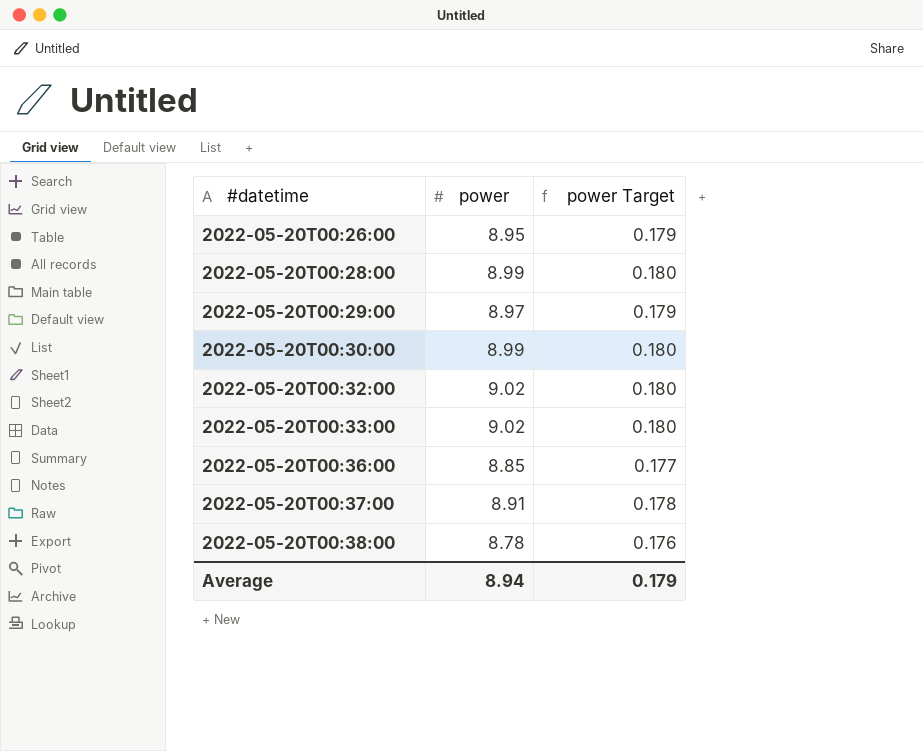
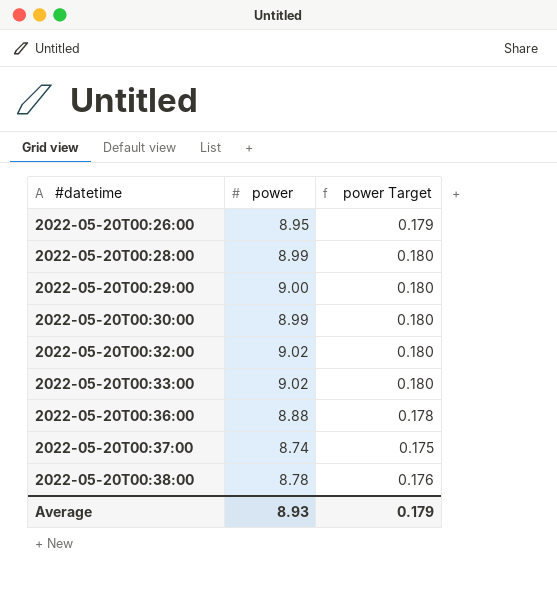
2022-05-20T00:29:00 | power: 8.97 -> 9.00
2022-05-20T00:29:00 | power Target: 0.179 -> 0.180
2022-05-20T00:36:00 | power: 8.85 -> 8.88
2022-05-20T00:36:00 | power Target: 0.177 -> 0.178
2022-05-20T00:37:00 | power: 8.91 -> 8.74
2022-05-20T00:37:00 | power Target: 0.178 -> 0.175
Average | power: 8.94 -> 8.93

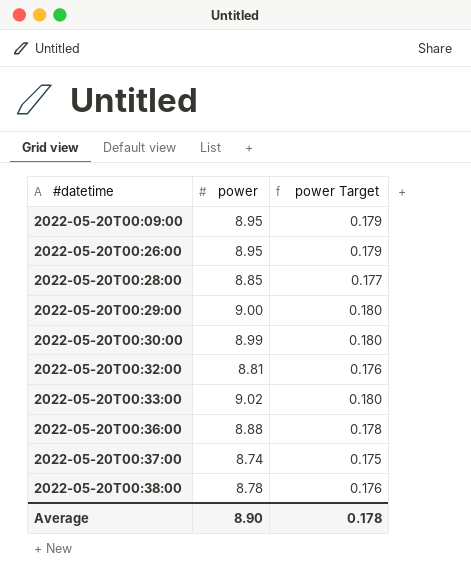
row 2022-05-20T00:09:00: none -> 8.95 | 0.179
2022-05-20T00:28:00 | power: 8.99 -> 8.85
2022-05-20T00:28:00 | power Target: 0.180 -> 0.177
2022-05-20T00:32:00 | power: 9.02 -> 8.81
2022-05-20T00:32:00 | power Target: 0.180 -> 0.176
Average | power: 8.93 -> 8.90
Average | power Target: 0.179 -> 0.178

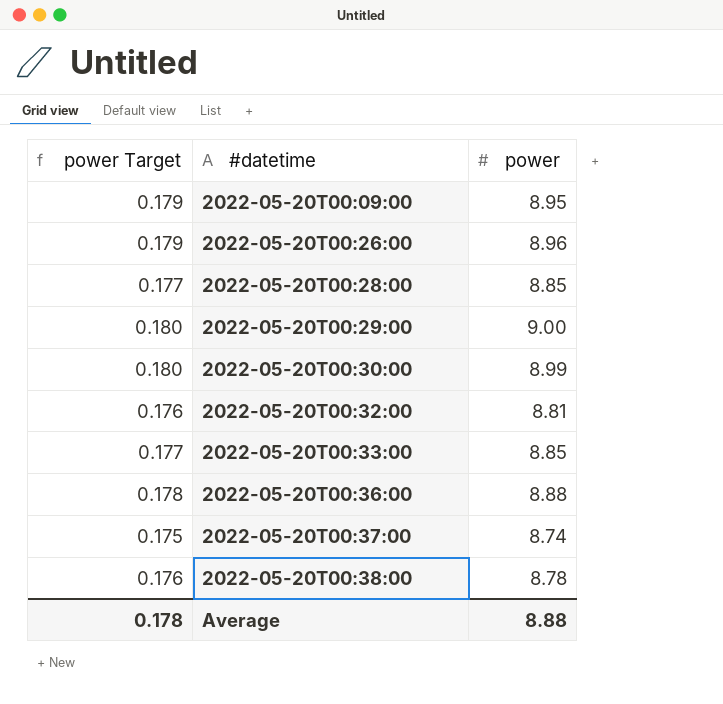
column power Target | position: 3 -> 1
2022-05-20T00:26:00 | power: 8.95 -> 8.96
2022-05-20T00:33:00 | power Target: 0.180 -> 0.177
2022-05-20T00:33:00 | power: 9.02 -> 8.85
Average | power: 8.90 -> 8.88

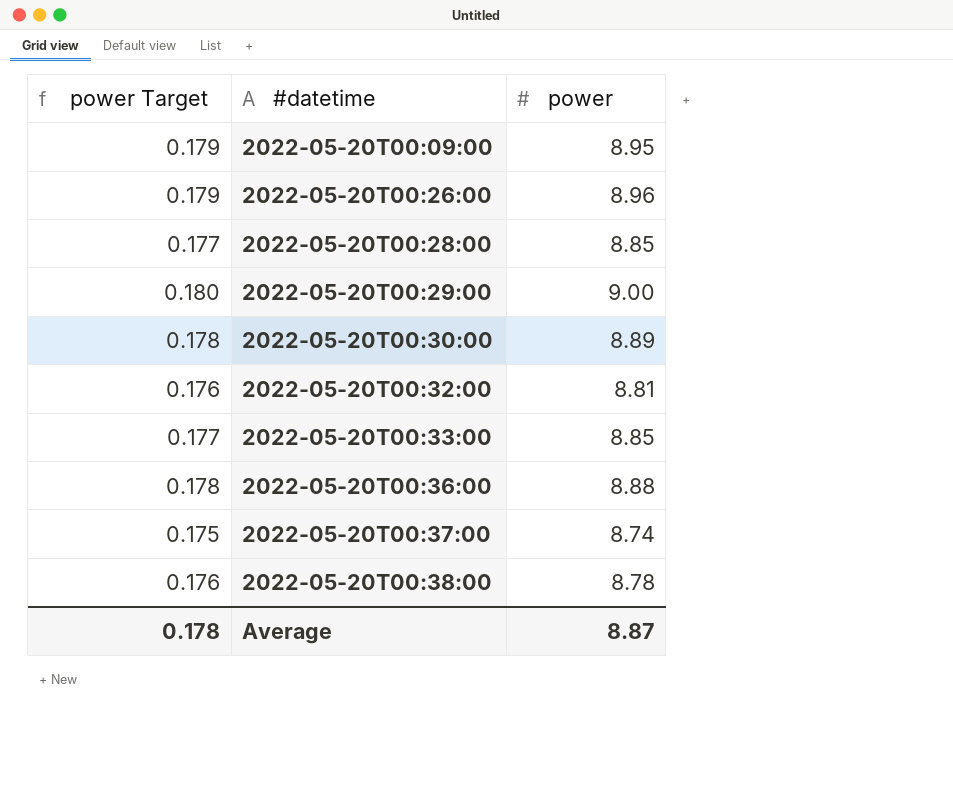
2022-05-20T00:30:00 | power Target: 0.180 -> 0.178
2022-05-20T00:30:00 | power: 8.99 -> 8.89
Average | power: 8.88 -> 8.87

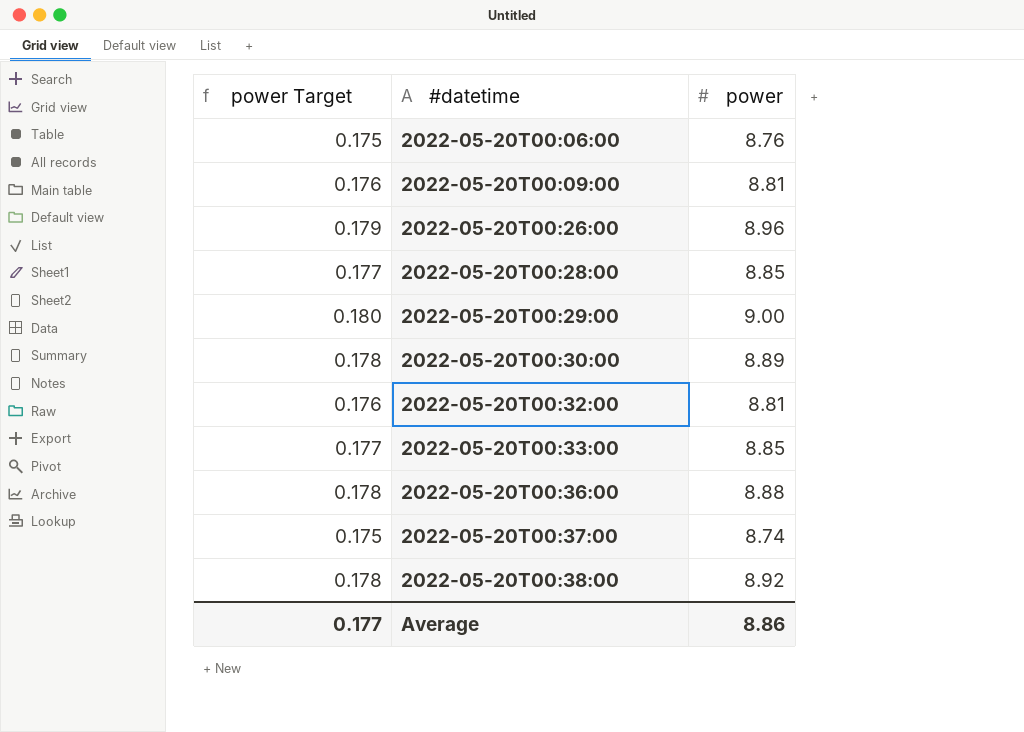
row 2022-05-20T00:06:00: none -> 0.175 | 8.76
2022-05-20T00:09:00 | power Target: 0.179 -> 0.176
2022-05-20T00:09:00 | power: 8.95 -> 8.81
2022-05-20T00:38:00 | power Target: 0.176 -> 0.178
2022-05-20T00:38:00 | power: 8.78 -> 8.92
Average | power Target: 0.178 -> 0.177
Average | power: 8.87 -> 8.86

